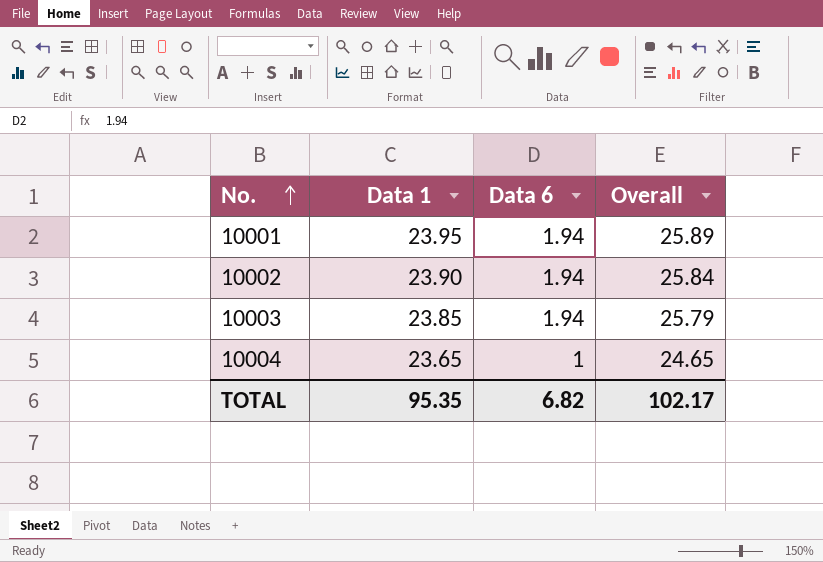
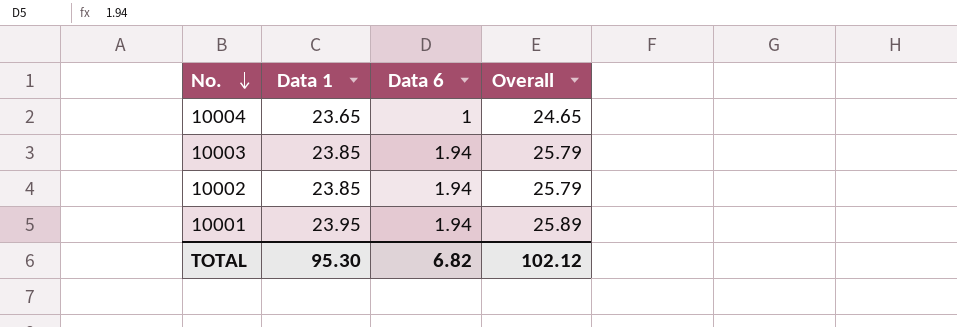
row order: No. ascending -> No. descending
10002 | Data 1: 23.90 -> 23.85
10002 | Overall: 25.84 -> 25.79
TOTAL | Data 1: 95.35 -> 95.30
TOTAL | Overall: 102.17 -> 102.12

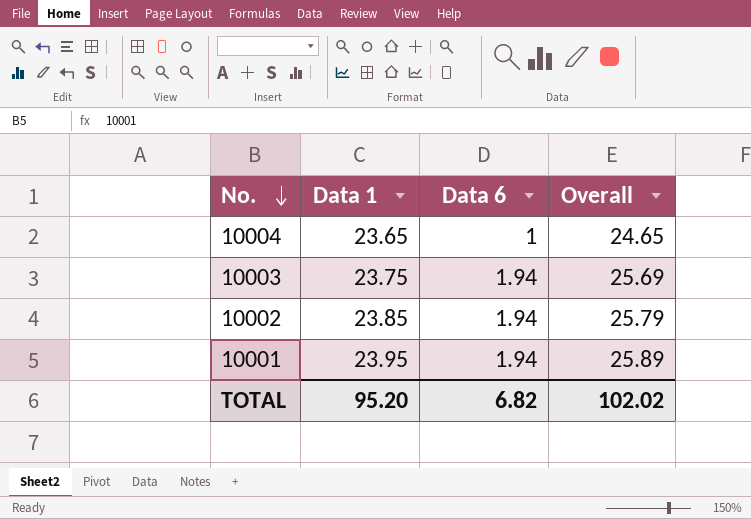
10003 | Data 1: 23.85 -> 23.75
10003 | Overall: 25.79 -> 25.69
TOTAL | Data 1: 95.30 -> 95.20
TOTAL | Overall: 102.12 -> 102.02

